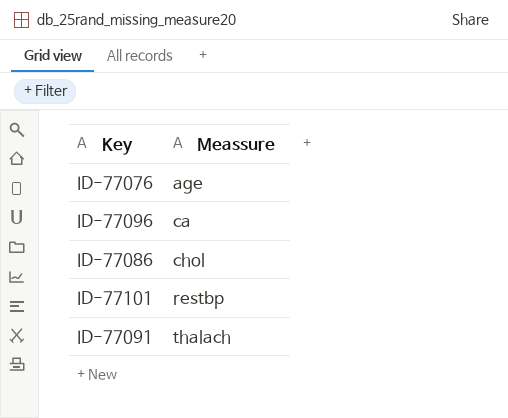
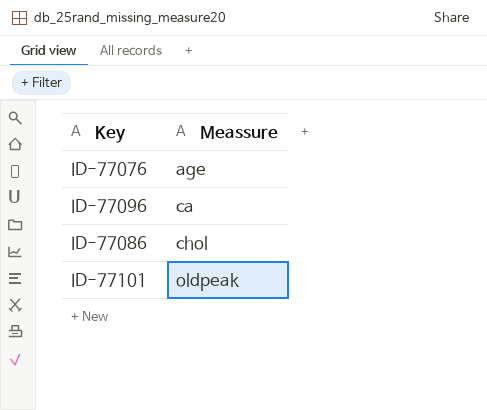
row ID-77091: thalach -> none
ID-77101 | Meassure: restbp -> oldpeak

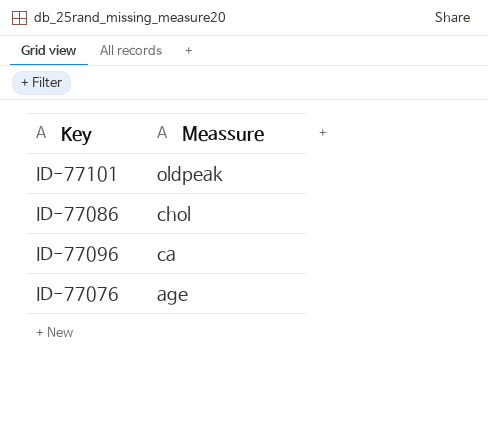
row order: Meassure ascending -> Meassure descending

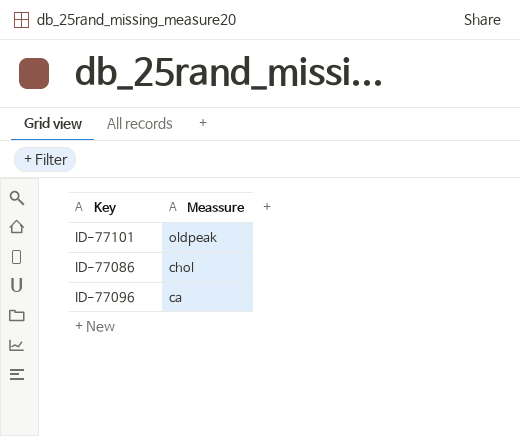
row ID-77076: age -> none

